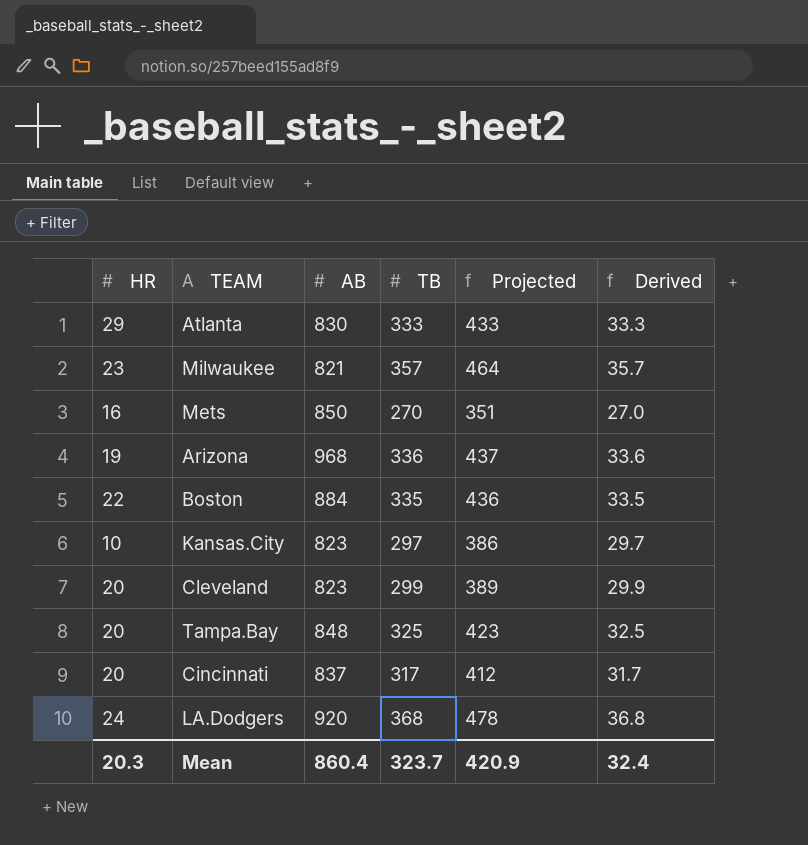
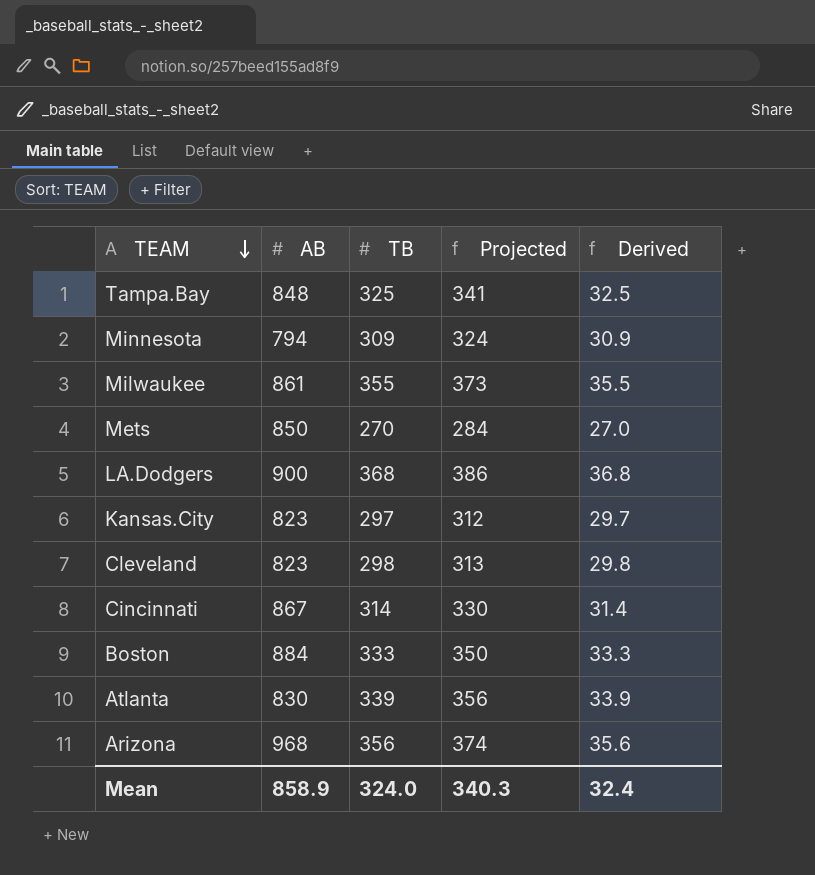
row order: none -> TEAM descending
column HR | position: 1 -> none
column Projected | formula: [TB] * 1.3 -> [TB] * 1.05
row Minnesota: none -> 794 | 309 | 324 | 30.9
Milwaukee | AB: 821 -> 861
Milwaukee | TB: 357 -> 355
Milwaukee | Derived: 35.7 -> 35.5
LA.Dodgers | AB: 920 -> 900
Cleveland | TB: 299 -> 298
Cleveland | Derived: 29.9 -> 29.8
Cincinnati | AB: 837 -> 867
Cincinnati | TB: 317 -> 314
Cincinnati | Derived: 31.7 -> 31.4
Boston | TB: 335 -> 333
Boston | Derived: 33.5 -> 33.3
Atlanta | TB: 333 -> 339
Atlanta | Derived: 33.3 -> 33.9
Arizona | TB: 336 -> 356
Arizona | Derived: 33.6 -> 35.6
Mean | AB: 860.4 -> 858.9
Mean | TB: 323.7 -> 324.0
Mean | Projected: 420.9 -> 340.3

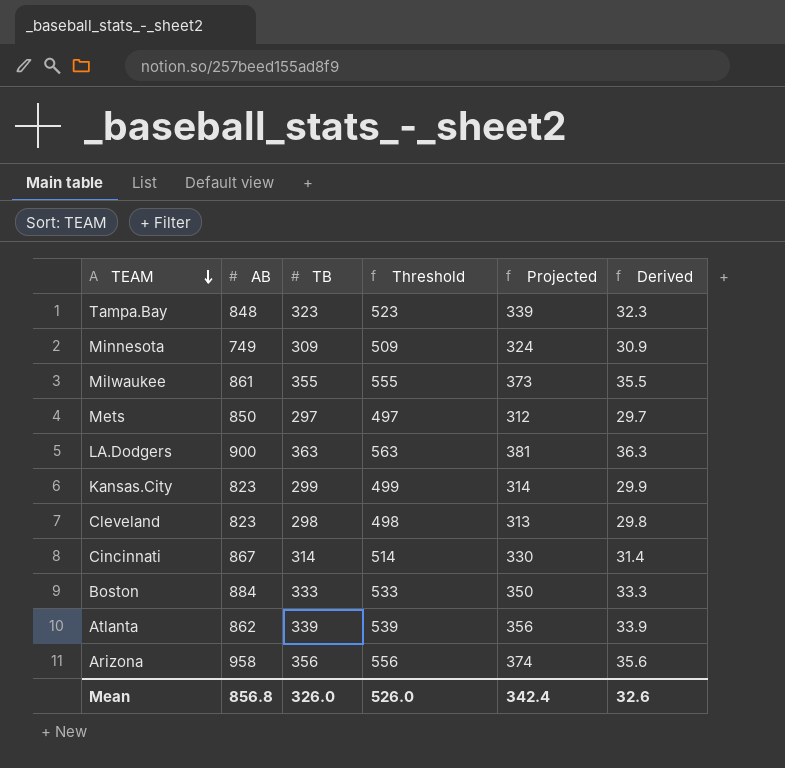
column Threshold | formula: none -> [TB] + 200
Tampa.Bay | TB: 325 -> 323
Tampa.Bay | Projected: 341 -> 339
Tampa.Bay | Derived: 32.5 -> 32.3
Minnesota | AB: 794 -> 749
Mets | TB: 270 -> 297
Mets | Projected: 284 -> 312
Mets | Derived: 27.0 -> 29.7
LA.Dodgers | TB: 368 -> 363
LA.Dodgers | Projected: 386 -> 381
LA.Dodgers | Derived: 36.8 -> 36.3
Kansas.City | TB: 297 -> 299
Kansas.City | Projected: 312 -> 314
Kansas.City | Derived: 29.7 -> 29.9
Atlanta | AB: 830 -> 862
Arizona | AB: 968 -> 958
Mean | AB: 858.9 -> 856.8
Mean | TB: 324.0 -> 326.0
Mean | Projected: 340.3 -> 342.4
Mean | Derived: 32.4 -> 32.6

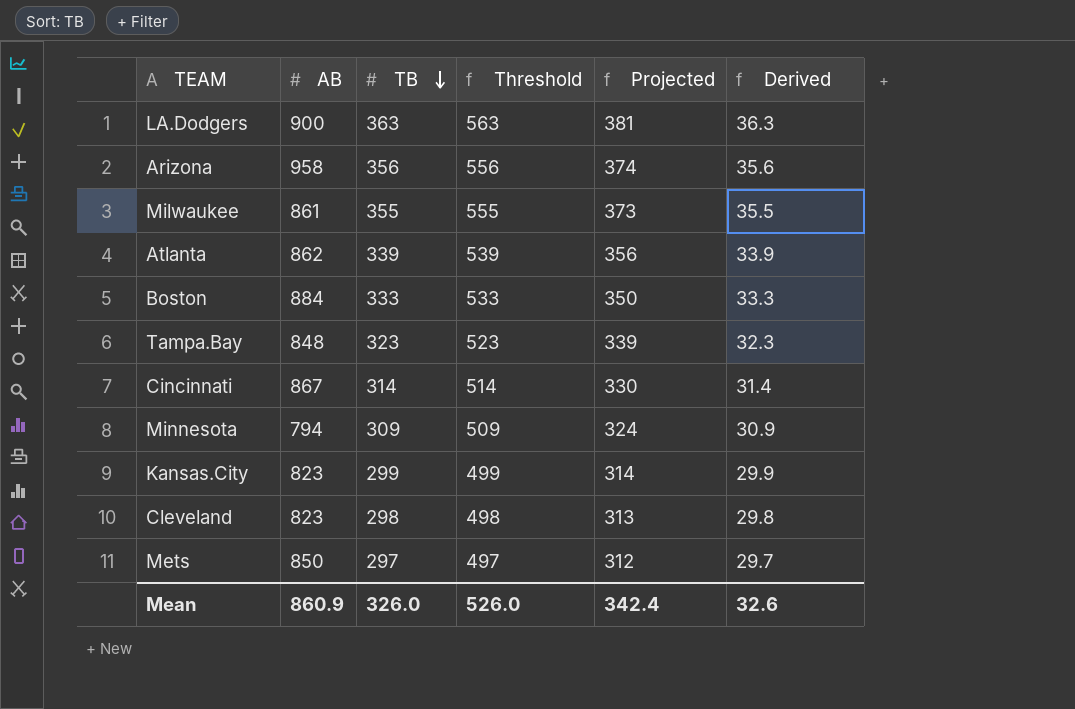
row order: TEAM descending -> TB descending
Minnesota | AB: 749 -> 794
Mean | AB: 856.8 -> 860.9

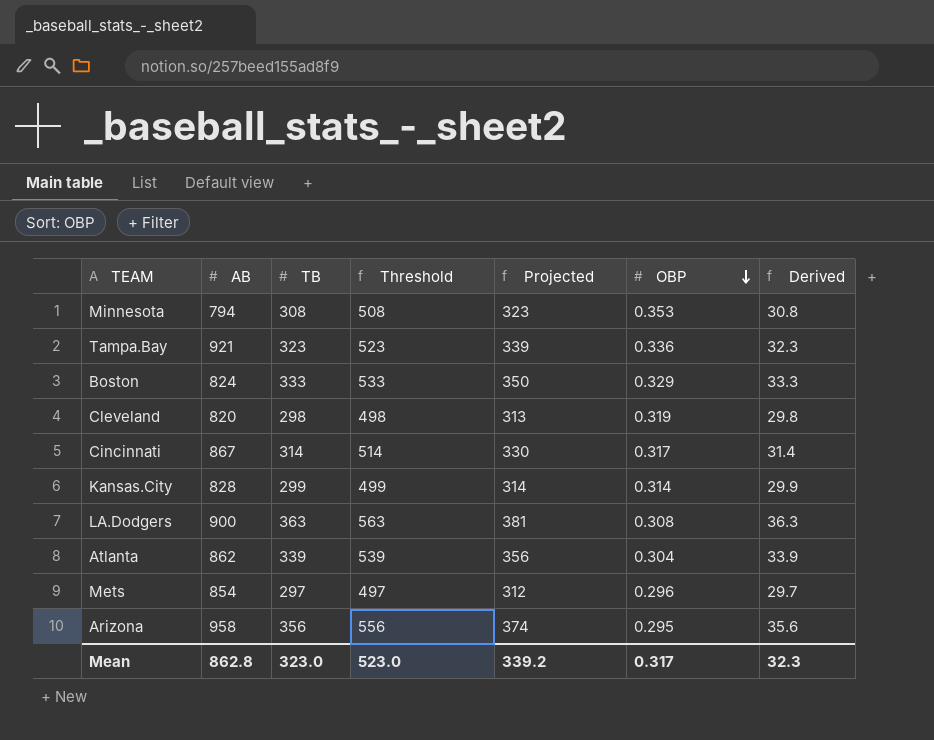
row order: TB descending -> OBP descending
column OBP | position: none -> 6
row Milwaukee: 861 | 355 | 555 | 373 | 35.5 -> none
Minnesota | TB: 309 -> 308
Minnesota | Threshold: 509 -> 508
Minnesota | Projected: 324 -> 323
Minnesota | Derived: 30.9 -> 30.8
Tampa.Bay | AB: 848 -> 921
Boston | AB: 884 -> 824
Cleveland | AB: 823 -> 820
Kansas.City | AB: 823 -> 828
Mets | AB: 850 -> 854
Mean | AB: 860.9 -> 862.8
Mean | TB: 326.0 -> 323.0
Mean | Threshold: 526.0 -> 523.0
Mean | Projected: 342.4 -> 339.2
Mean | Derived: 32.6 -> 32.3

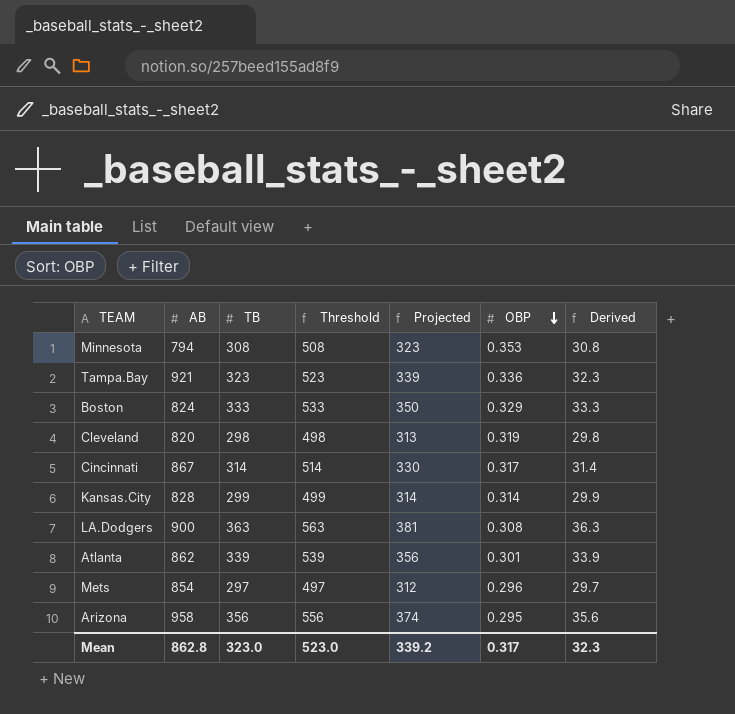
Atlanta | OBP: 0.304 -> 0.301

